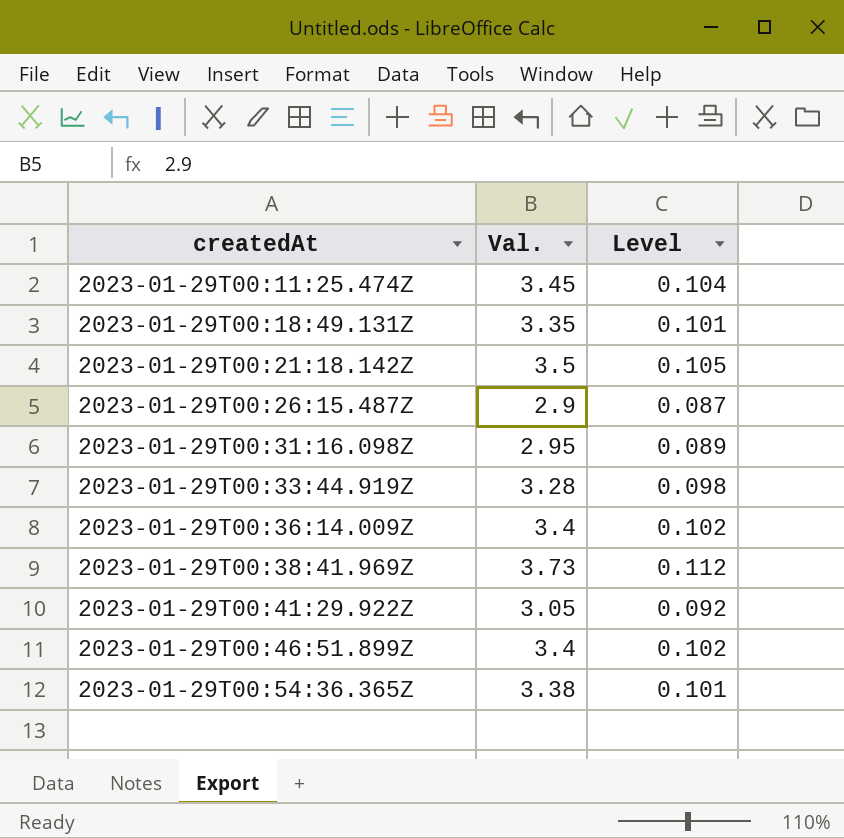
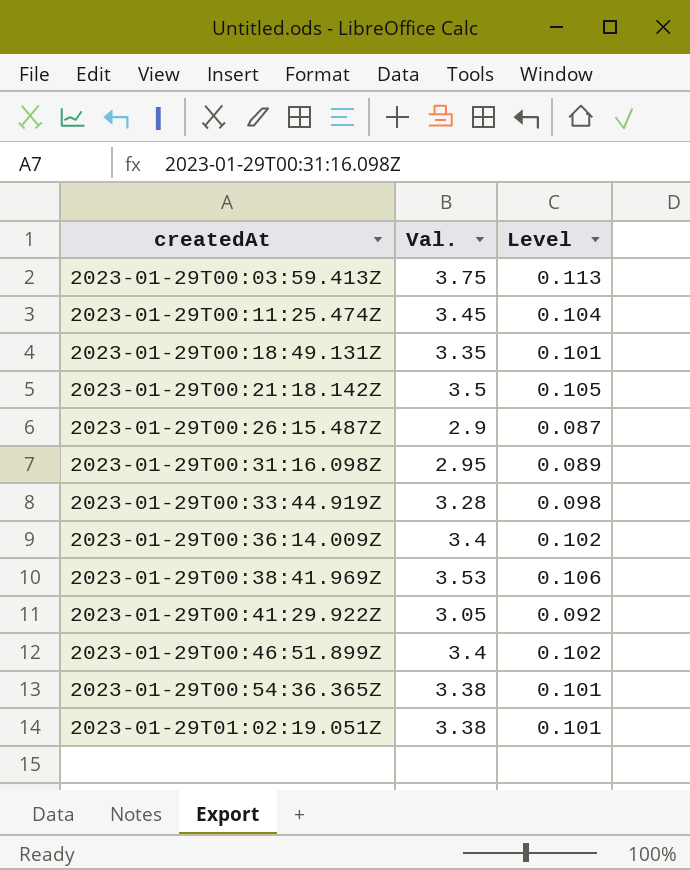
row 2023-01-29T00:03:59.413Z: none -> 3.75 | 0.113
2023-01-29T00:38:41.969Z | Val.: 3.73 -> 3.53
2023-01-29T00:38:41.969Z | Level: 0.112 -> 0.106
row 2023-01-29T01:02:19.051Z: none -> 3.38 | 0.101

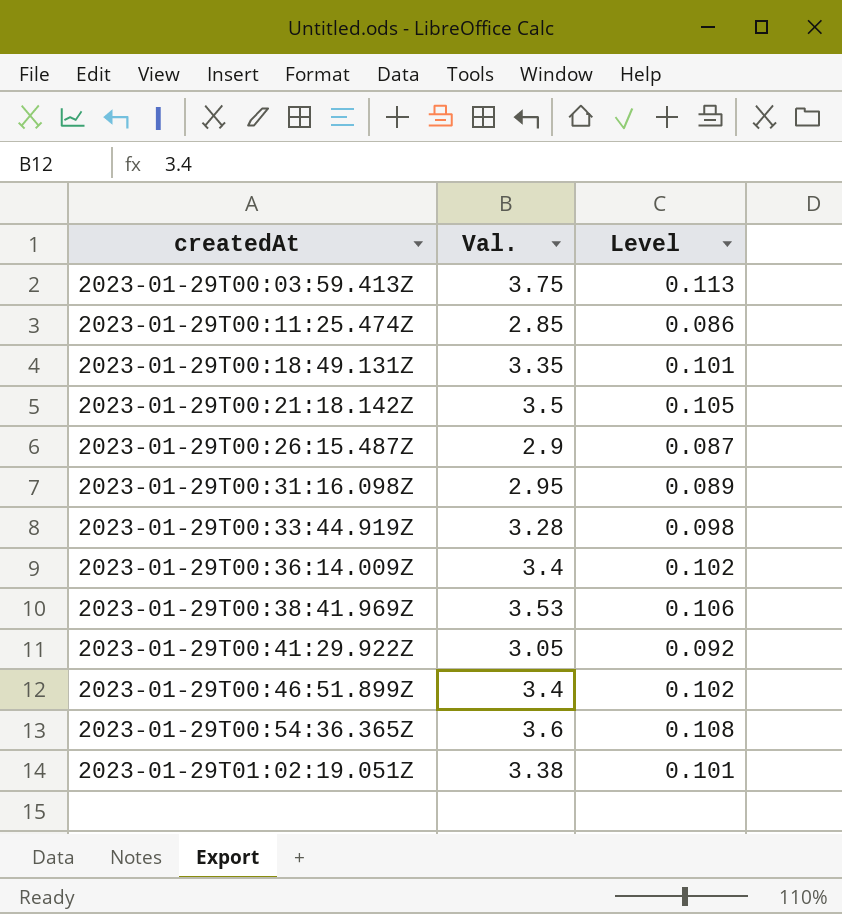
2023-01-29T00:11:25.474Z | Val.: 3.45 -> 2.85
2023-01-29T00:11:25.474Z | Level: 0.104 -> 0.086
2023-01-29T00:54:36.365Z | Val.: 3.38 -> 3.6
2023-01-29T00:54:36.365Z | Level: 0.101 -> 0.108

